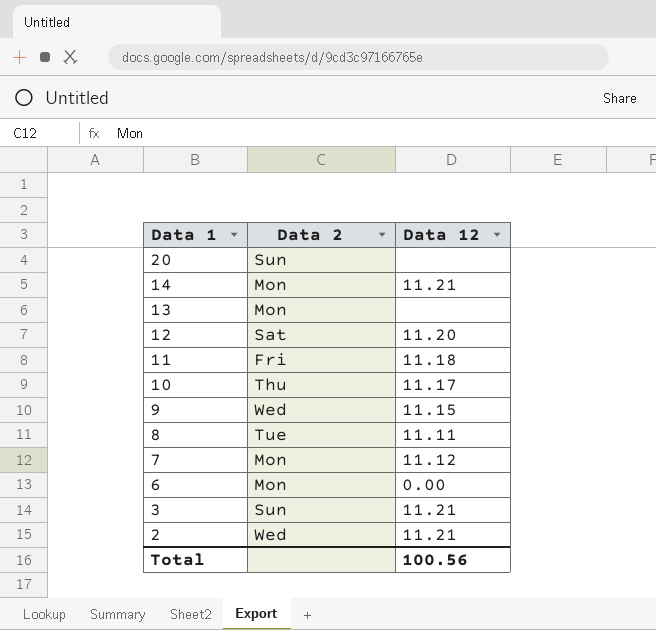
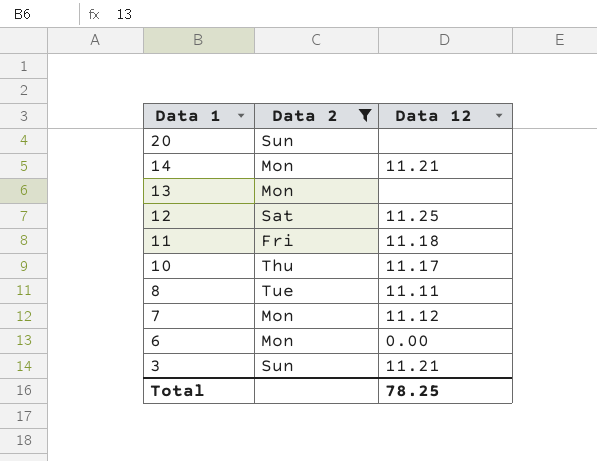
filter: none -> Data 2 != Wed
12 | Data 12: 11.20 -> 11.25
Total | Data 12: 100.56 -> 78.25

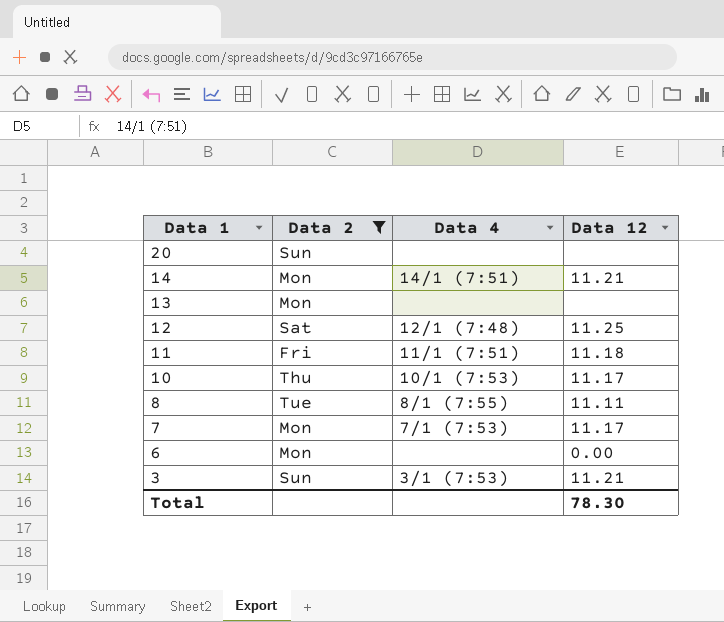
column Data 4 | position: none -> 3
7 | Data 12: 11.12 -> 11.17
Total | Data 12: 78.25 -> 78.30

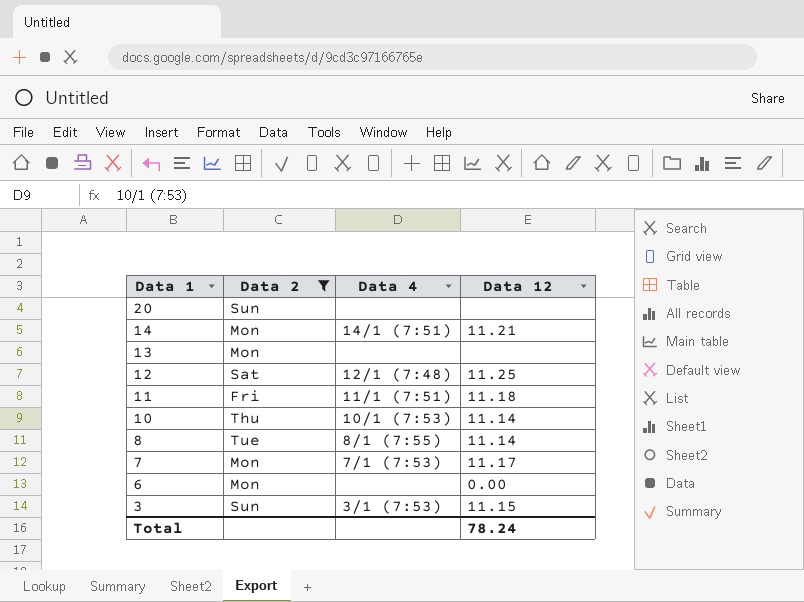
10 | Data 12: 11.17 -> 11.14
8 | Data 12: 11.11 -> 11.14
3 | Data 12: 11.21 -> 11.15
Total | Data 12: 78.30 -> 78.24

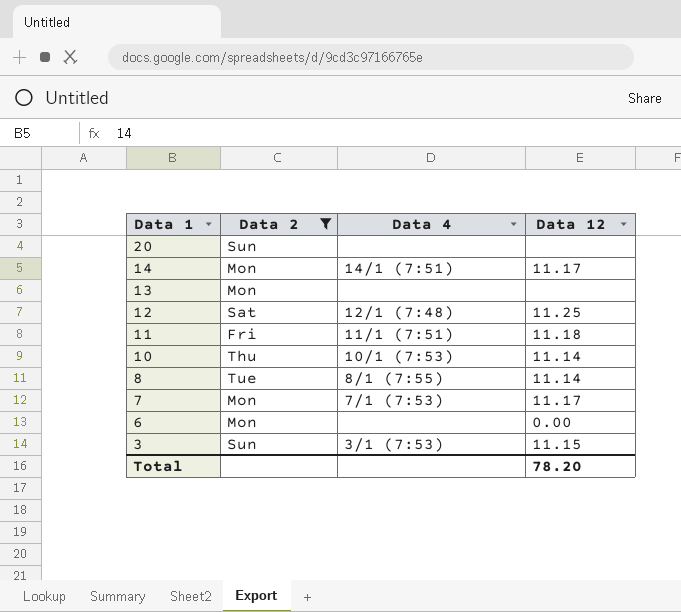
14 | Data 12: 11.21 -> 11.17
Total | Data 12: 78.24 -> 78.20

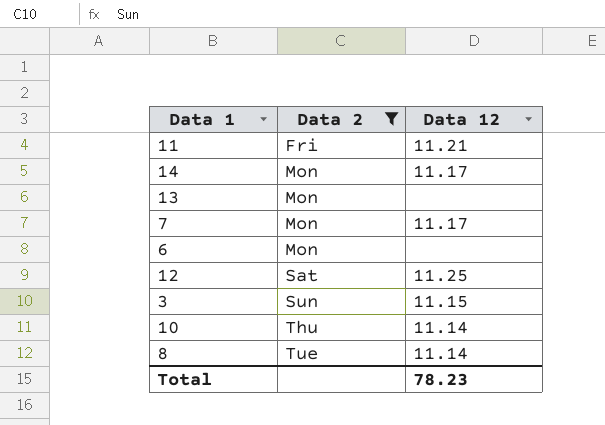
row order: Data 1 descending -> Data 2 ascending
column Data 4 | position: 3 -> none
row 20: Sun | none | none -> none
11 | Data 12: 11.18 -> 11.21
6 | Data 12: 0.00 -> none
Total | Data 12: 78.20 -> 78.23

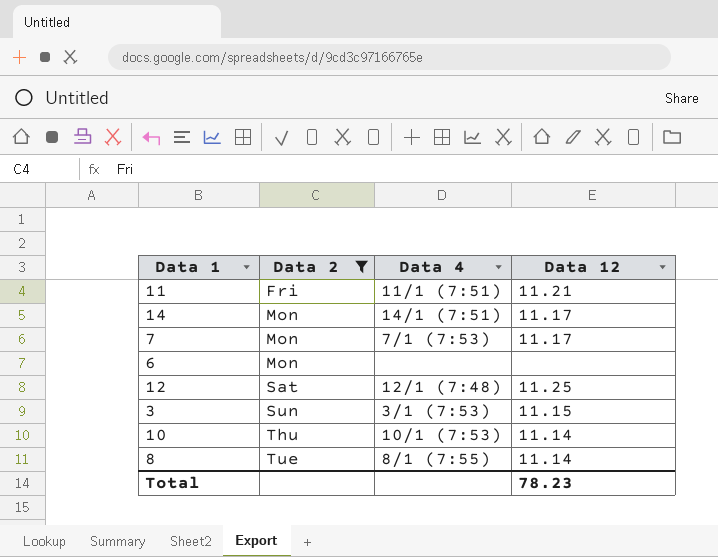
column Data 4 | position: none -> 3
row 13: Mon | none -> none

